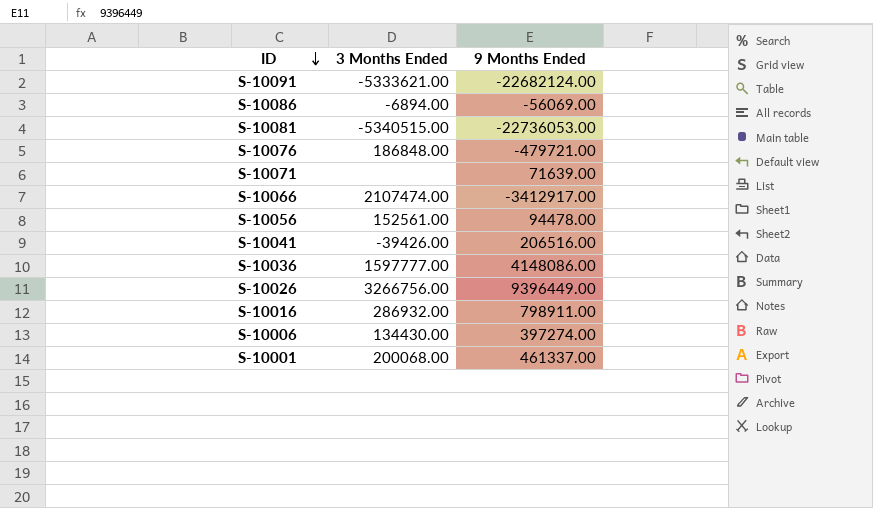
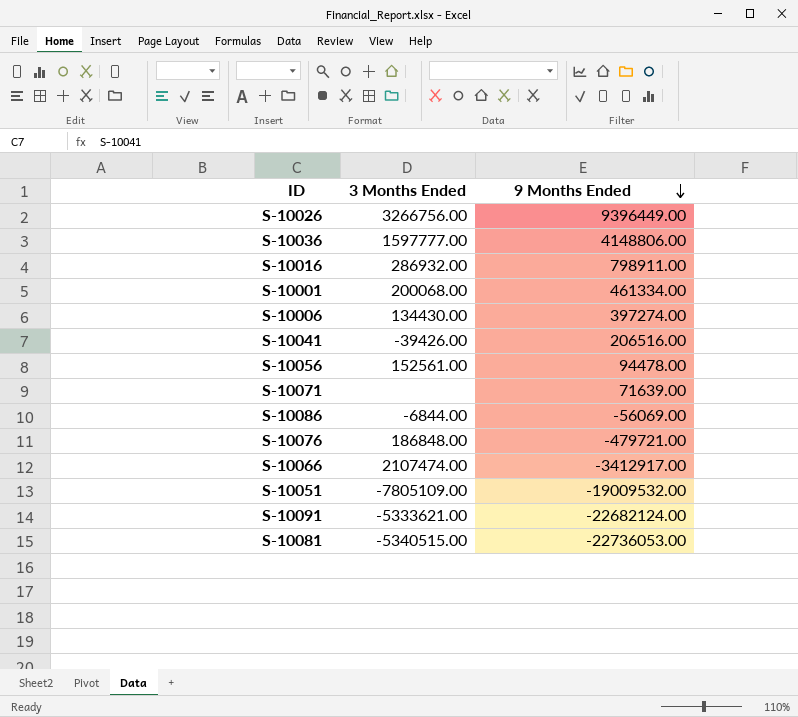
row order: ID descending -> 9 Months Ended descending
S-10036 | 9 Months Ended: 4148086.00 -> 4148806.00
S-10001 | 9 Months Ended: 461337.00 -> 461334.00
S-10086 | 3 Months Ended: -6894.00 -> -6844.00
row S-10051: none -> -7805109.00 | -19009532.00

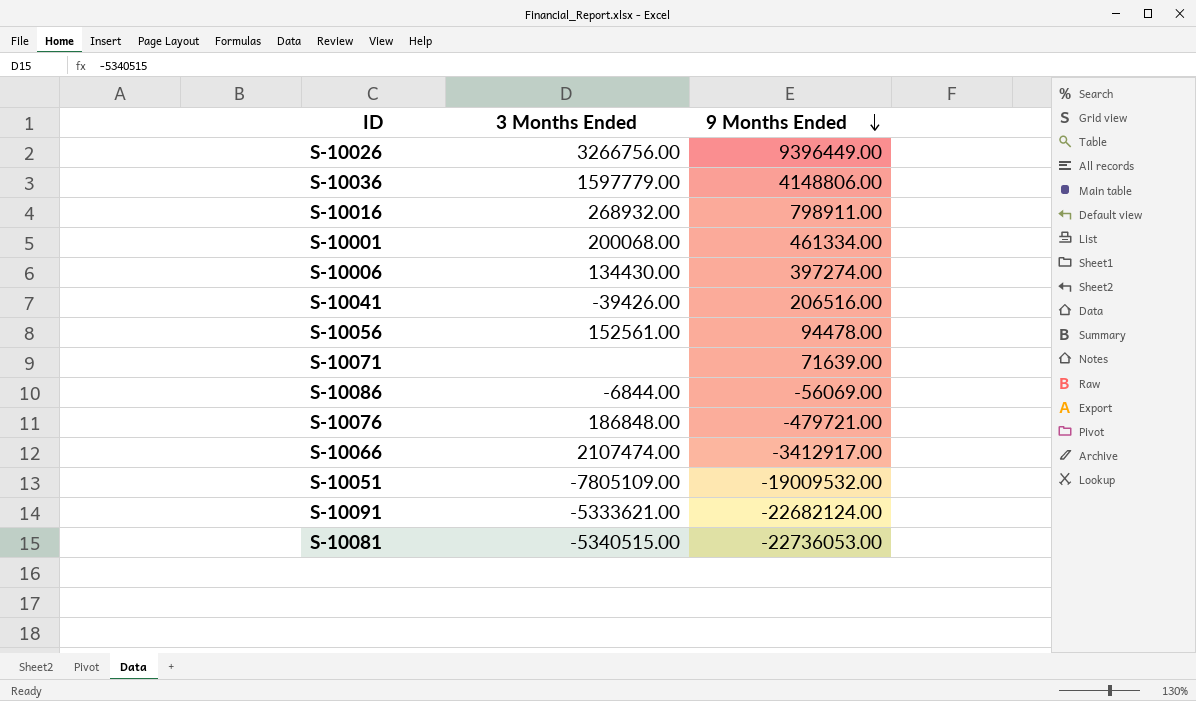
S-10036 | 3 Months Ended: 1597777.00 -> 1597779.00
S-10016 | 3 Months Ended: 286932.00 -> 268932.00

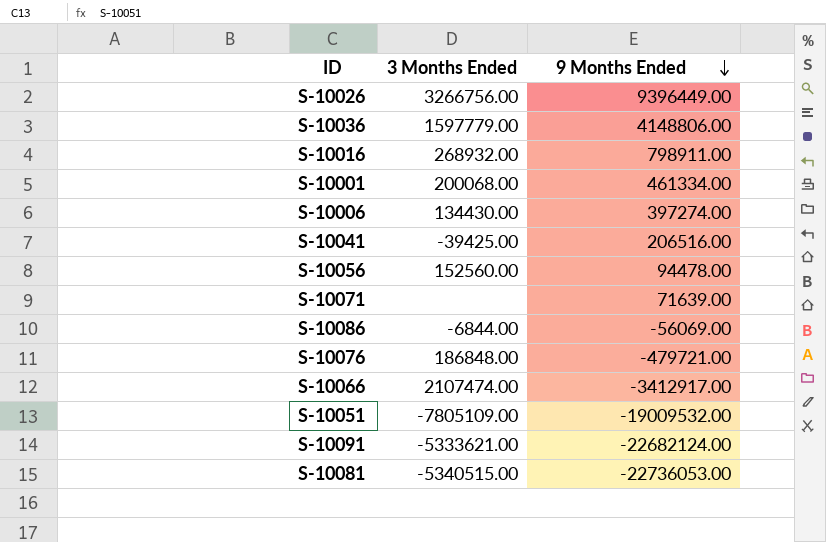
S-10041 | 3 Months Ended: -39426.00 -> -39425.00
S-10056 | 3 Months Ended: 152561.00 -> 152560.00

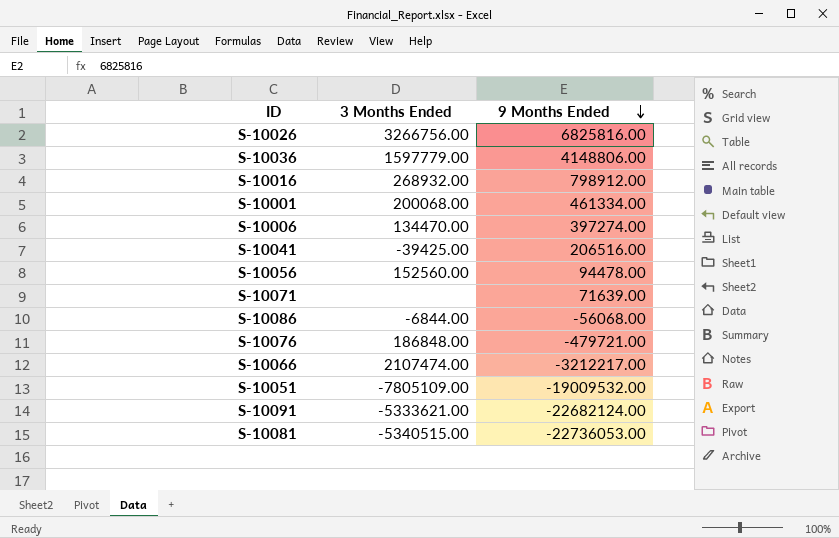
S-10026 | 9 Months Ended: 9396449.00 -> 6825816.00
S-10016 | 9 Months Ended: 798911.00 -> 798912.00
S-10006 | 3 Months Ended: 134430.00 -> 134470.00
S-10086 | 9 Months Ended: -56069.00 -> -56068.00
S-10066 | 9 Months Ended: -3412917.00 -> -3212217.00

